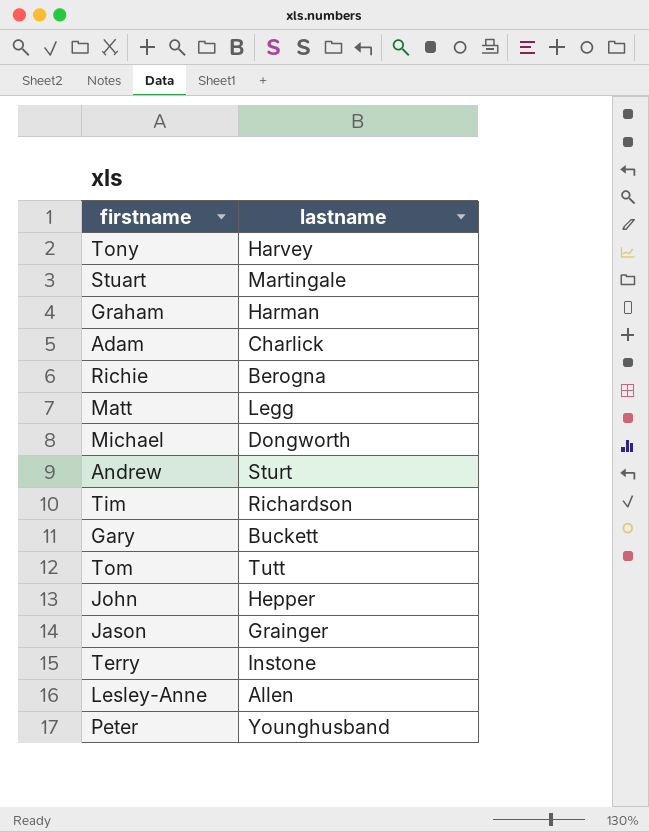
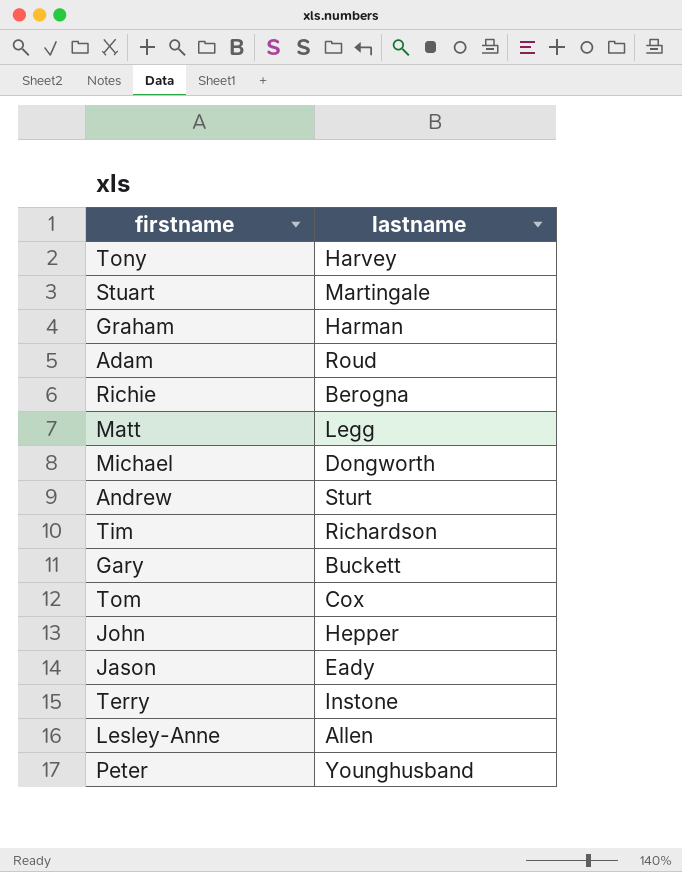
Adam | lastname: Charlick -> Roud
Tom | lastname: Tutt -> Cox
Jason | lastname: Grainger -> Eady

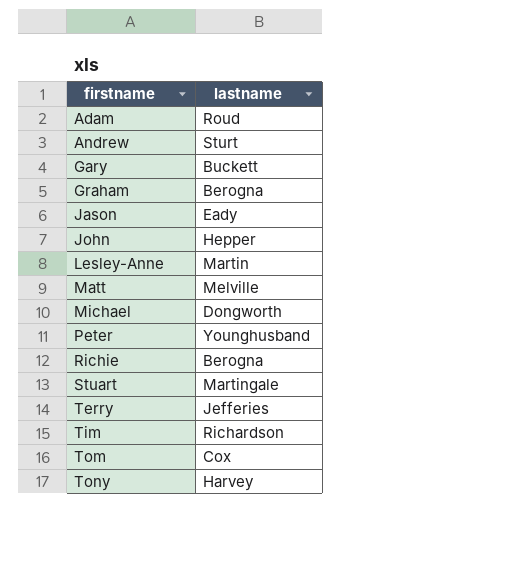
row order: none -> firstname ascending
Graham | lastname: Harman -> Berogna
Lesley-Anne | lastname: Allen -> Martin
Matt | lastname: Legg -> Melville
Terry | lastname: Instone -> Jefferies

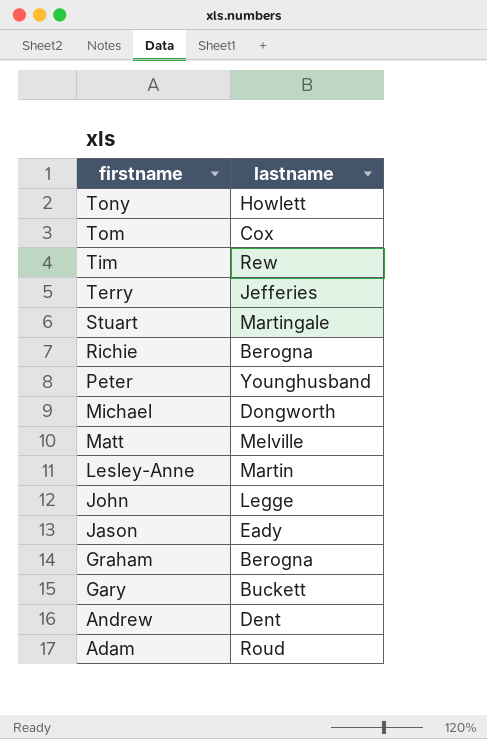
row order: firstname ascending -> firstname descending
Tony | lastname: Harvey -> Howlett
Tim | lastname: Richardson -> Rew
John | lastname: Hepper -> Legge
Andrew | lastname: Sturt -> Dent

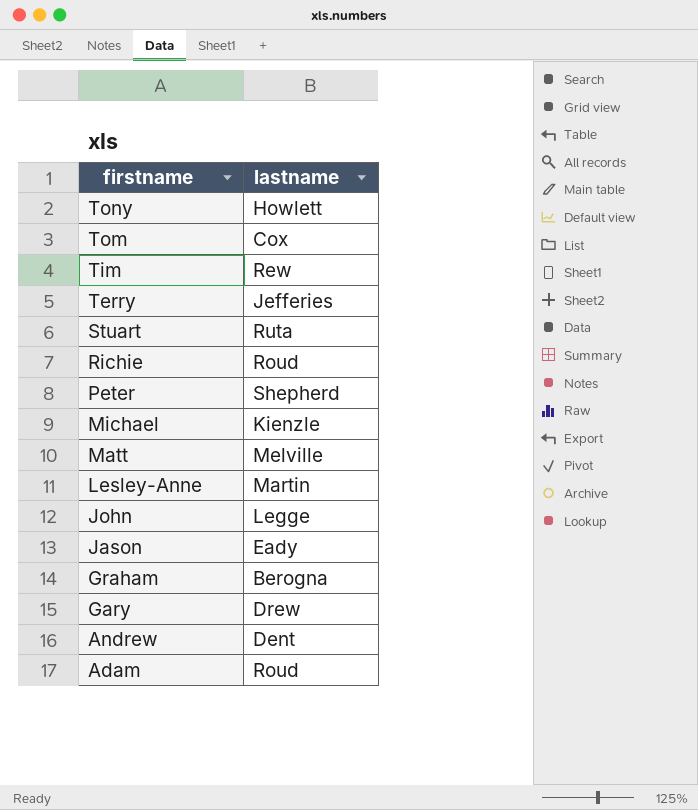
Stuart | lastname: Martingale -> Ruta
Richie | lastname: Berogna -> Roud
Peter | lastname: Younghusband -> Shepherd
Michael | lastname: Dongworth -> Kienzle
Gary | lastname: Buckett -> Drew

